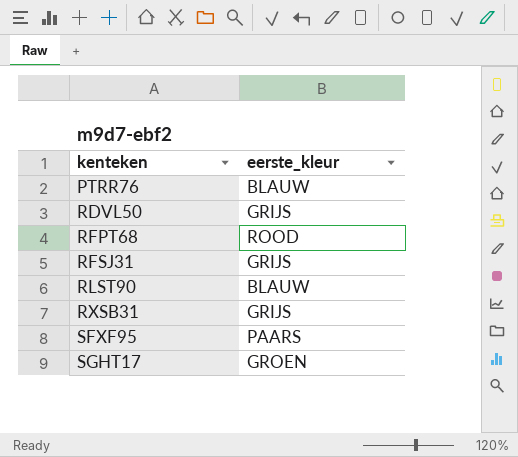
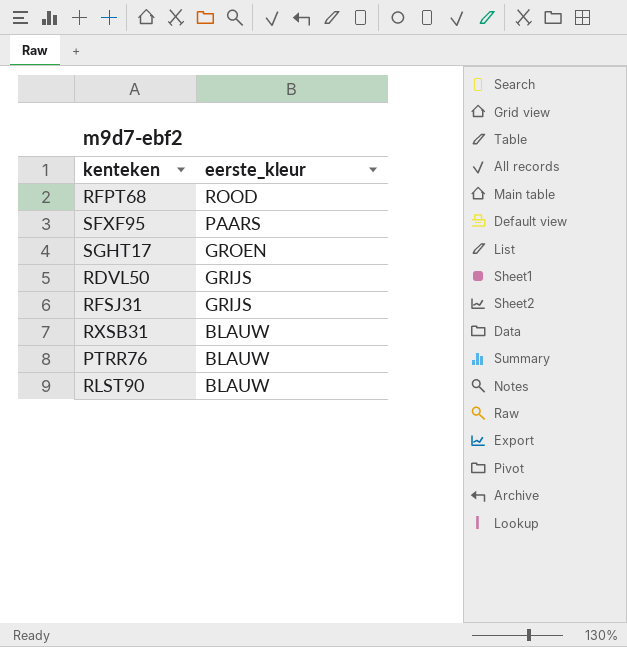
row order: kenteken ascending -> eerste_kleur descending
RXSB31 | eerste_kleur: GRIJS -> BLAUW

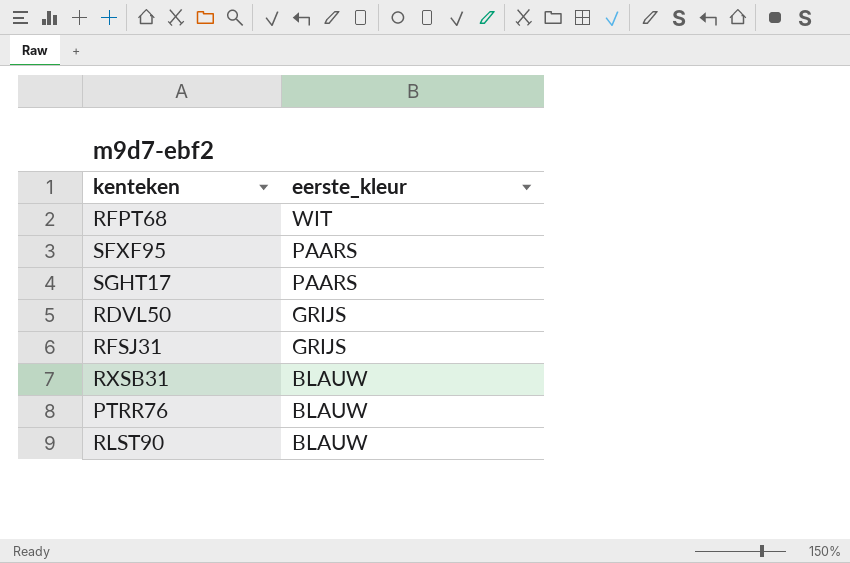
RFPT68 | eerste_kleur: ROOD -> WIT
SGHT17 | eerste_kleur: GROEN -> PAARS

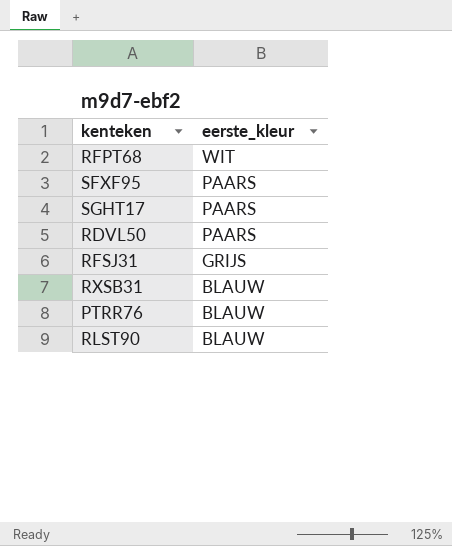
RDVL50 | eerste_kleur: GRIJS -> PAARS

